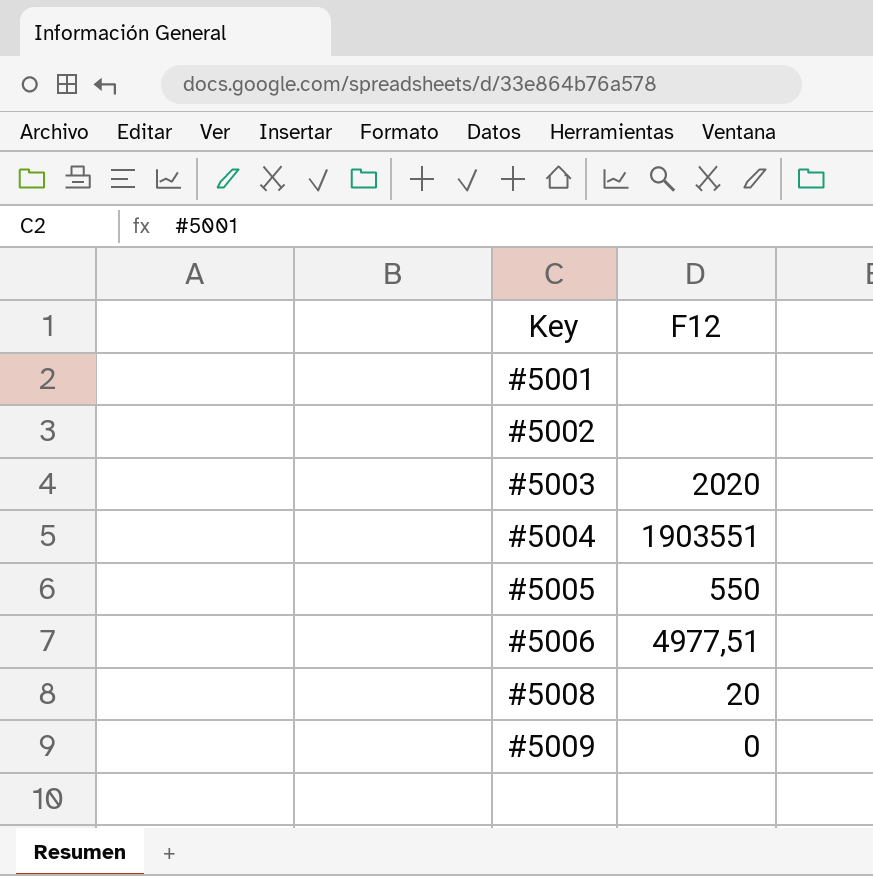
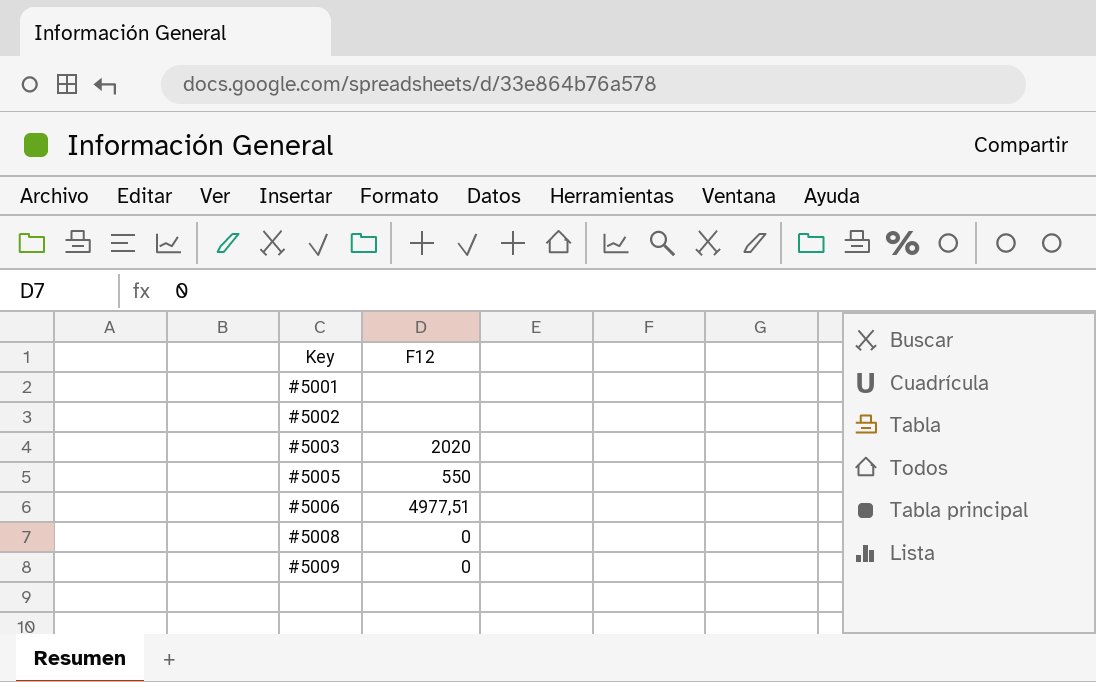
row #5004: 1903551 -> none
#5008 | F12: 20 -> 0

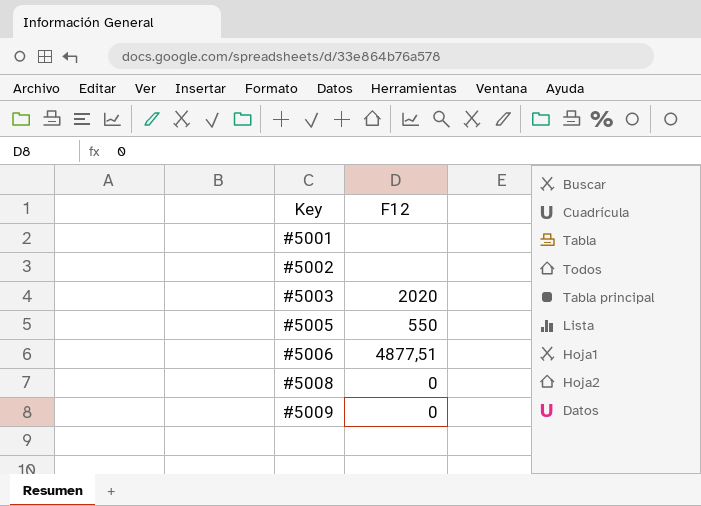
#5006 | F12: 4977,51 -> 4877,51

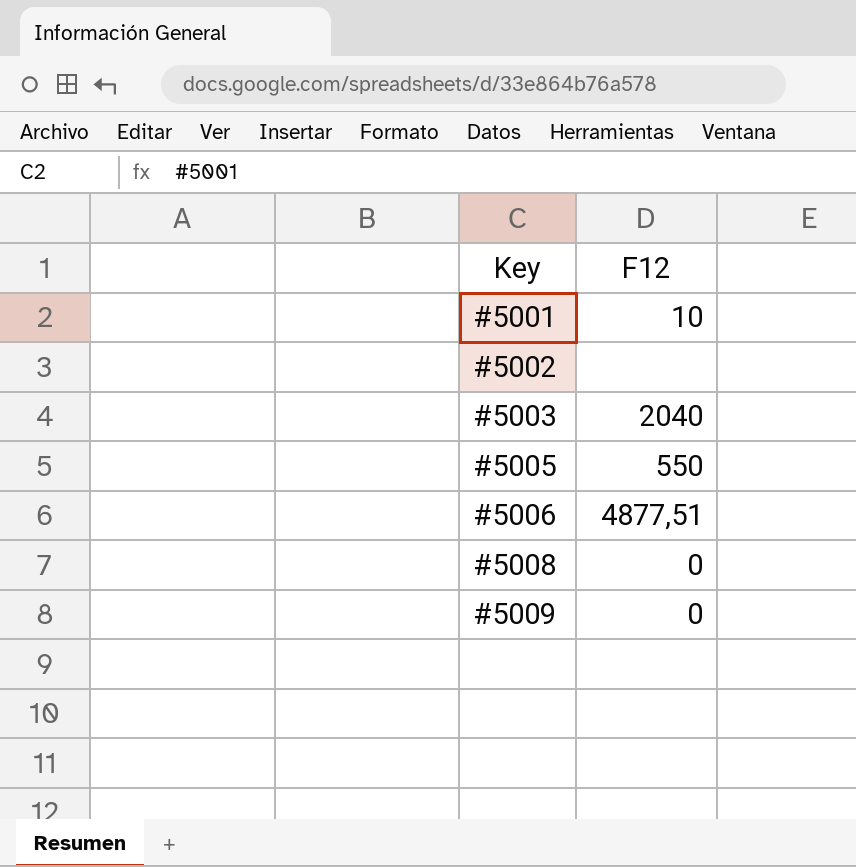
#5001 | F12: none -> 10
#5003 | F12: 2020 -> 2040

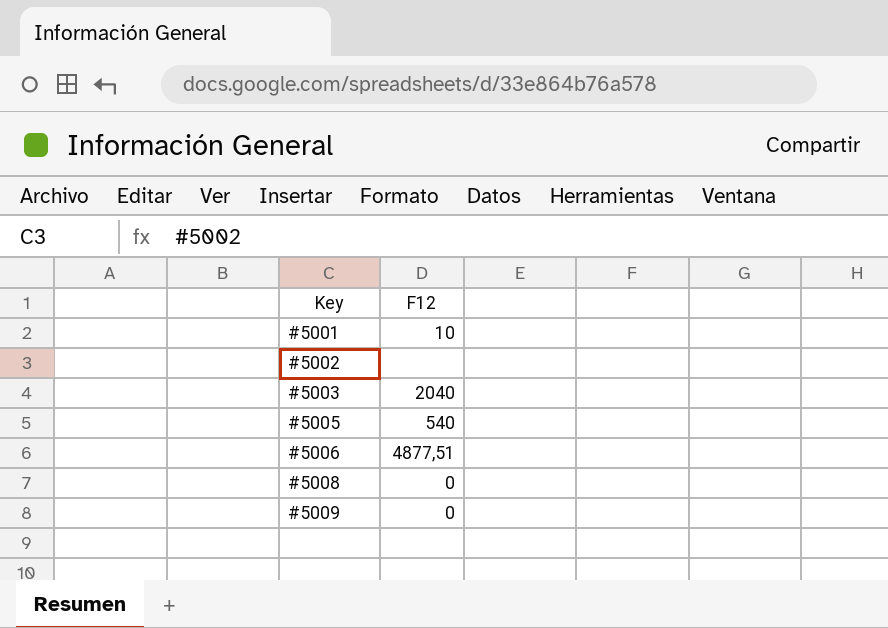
#5005 | F12: 550 -> 540

